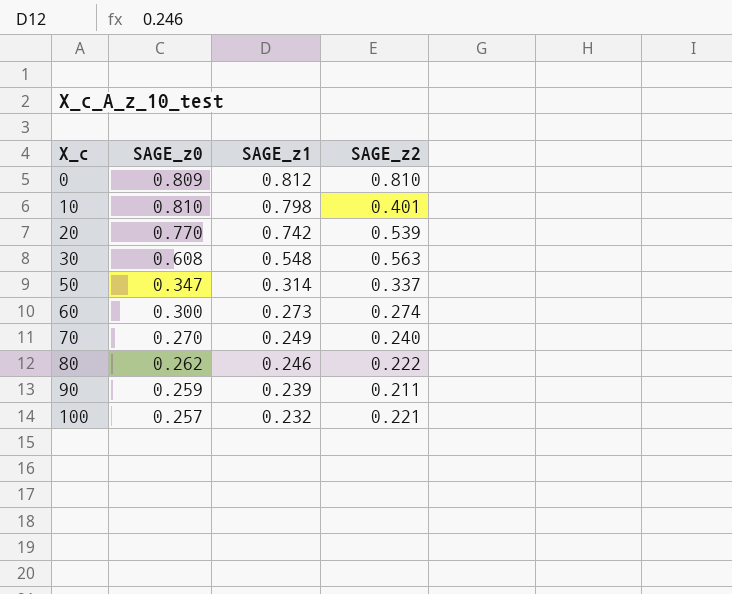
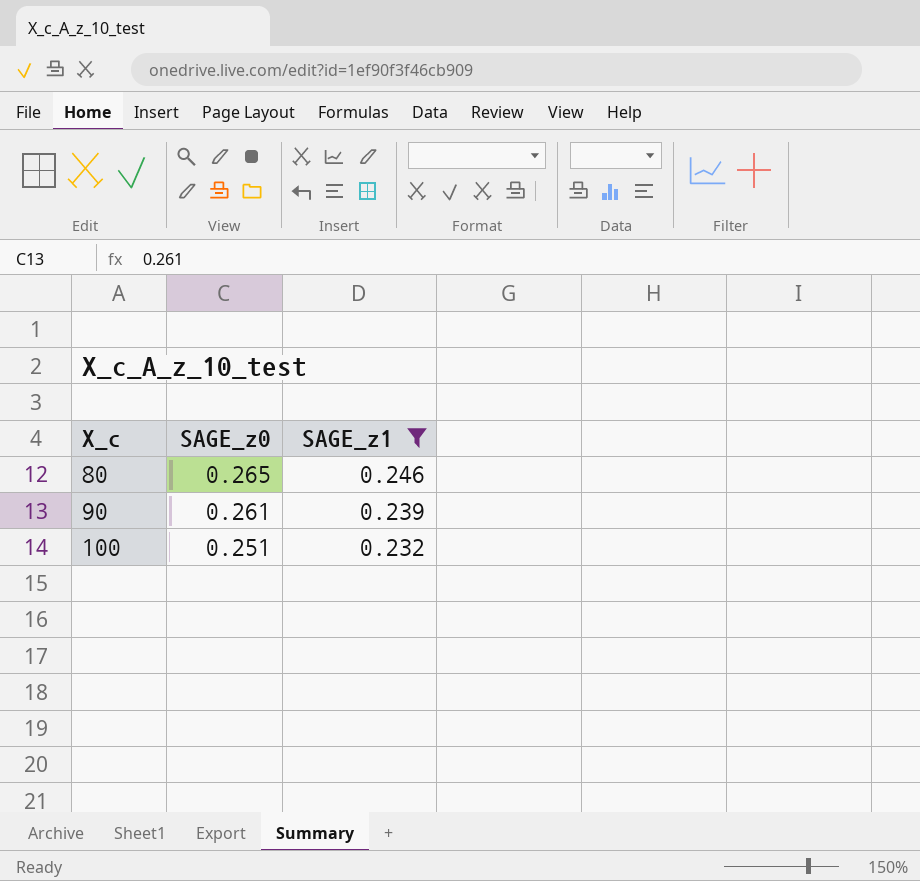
filter: none -> SAGE_z1 <= 0.246
column SAGE_z2 | position: 4 -> none
80 | SAGE_z0: 0.262 -> 0.265
90 | SAGE_z0: 0.259 -> 0.261
100 | SAGE_z0: 0.257 -> 0.251

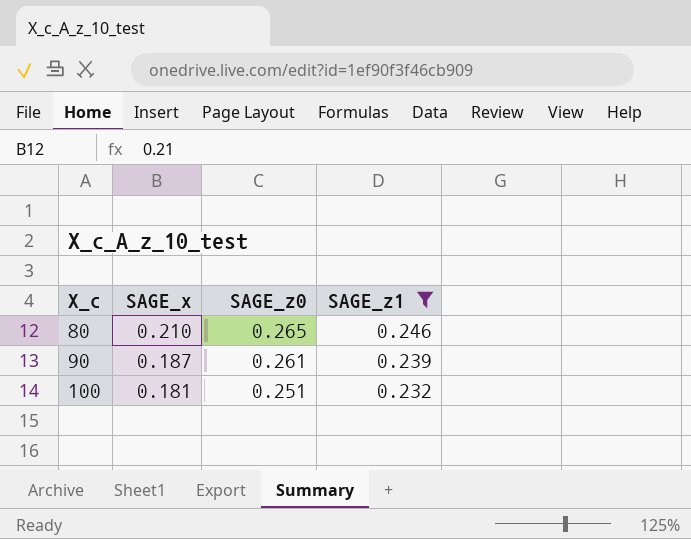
column SAGE_x | position: none -> 2

